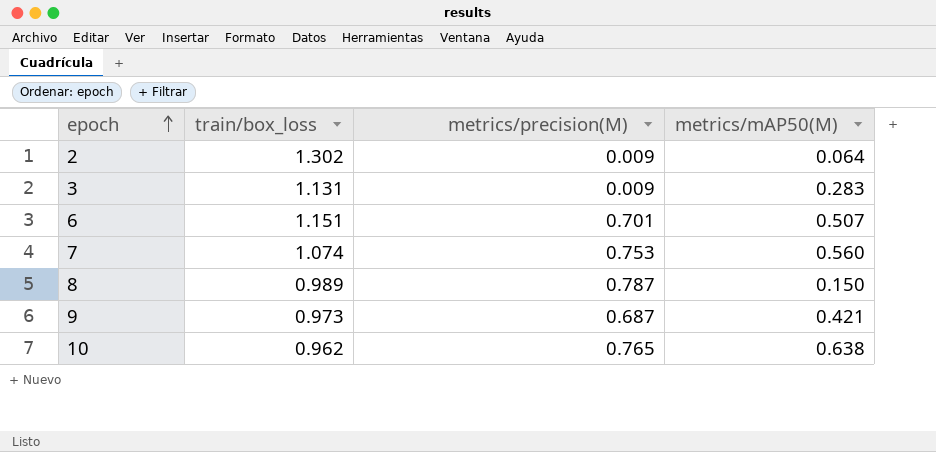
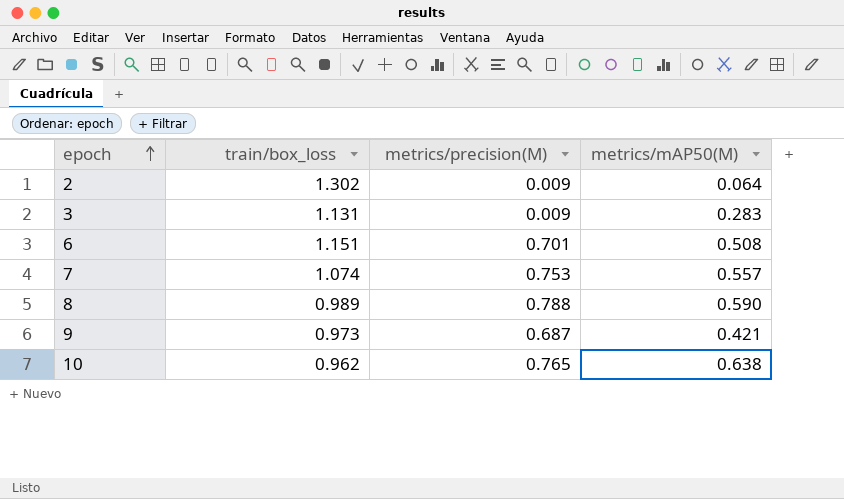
6 | metrics/mAP50(M): 0.507 -> 0.508
7 | metrics/mAP50(M): 0.560 -> 0.557
8 | metrics/precision(M): 0.787 -> 0.788
8 | metrics/mAP50(M): 0.150 -> 0.590

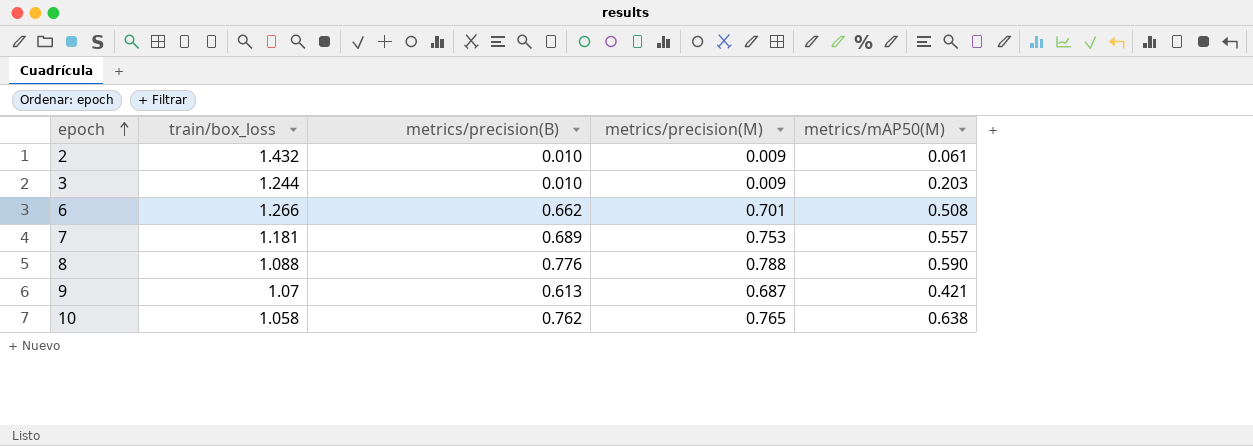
column metrics/precision(B) | position: none -> 3
2 | train/box_loss: 1.302 -> 1.432
2 | metrics/mAP50(M): 0.064 -> 0.061
3 | train/box_loss: 1.131 -> 1.244
3 | metrics/mAP50(M): 0.283 -> 0.203
6 | train/box_loss: 1.151 -> 1.266
7 | train/box_loss: 1.074 -> 1.181
8 | train/box_loss: 0.989 -> 1.088
9 | train/box_loss: 0.973 -> 1.07
10 | train/box_loss: 0.962 -> 1.058

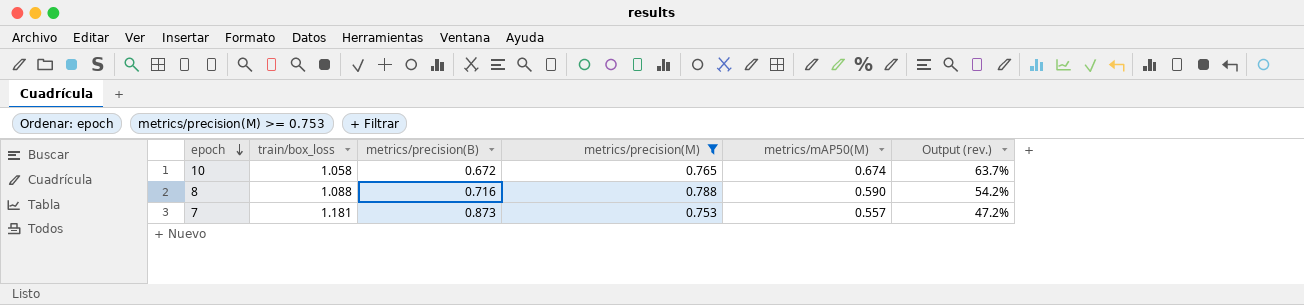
filter: none -> metrics/precision(M) >= 0.753
row order: epoch ascending -> epoch descending
column Output (rev.) | formula: none -> [metrics/mAP50(M)] / [train/box_loss]
10 | metrics/precision(B): 0.762 -> 0.672
10 | metrics/mAP50(M): 0.638 -> 0.674
8 | metrics/precision(B): 0.776 -> 0.716
7 | metrics/precision(B): 0.689 -> 0.873

